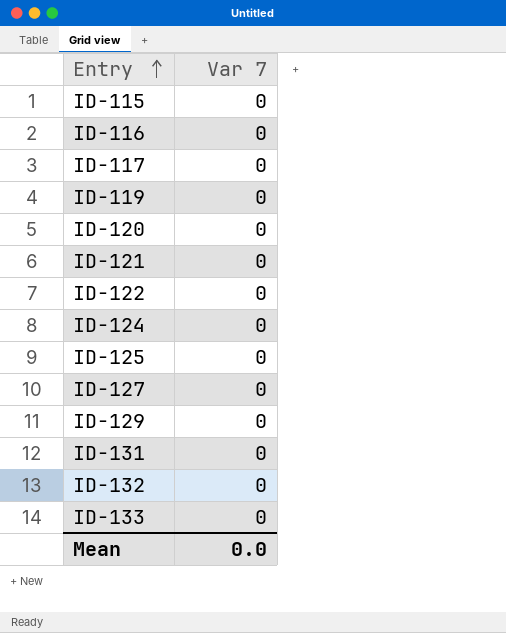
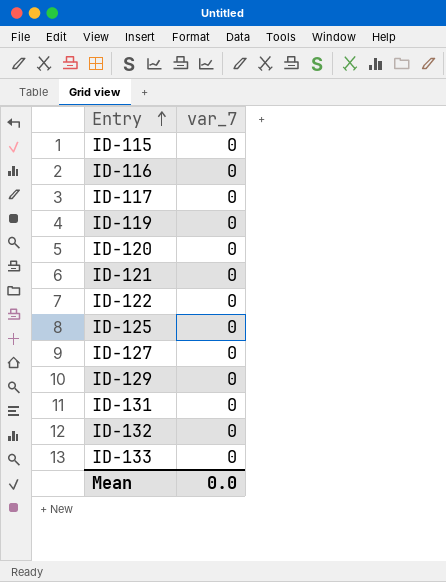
column name: Var 7 -> var_7
row ID-124: 0 -> none

